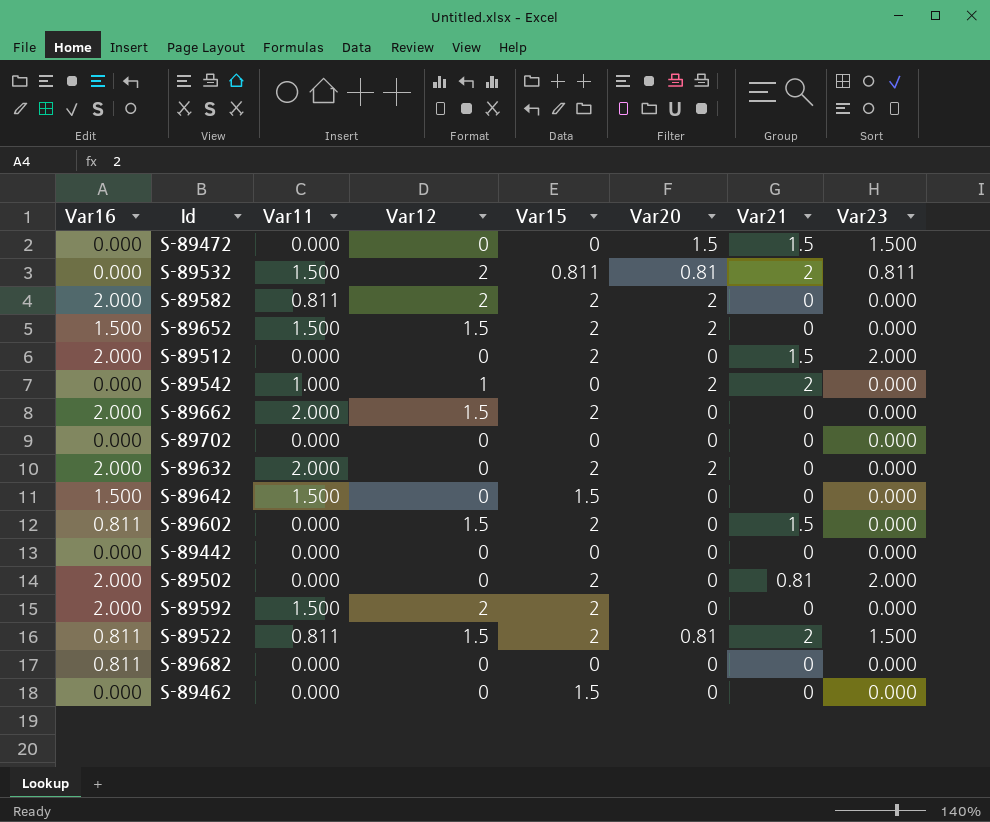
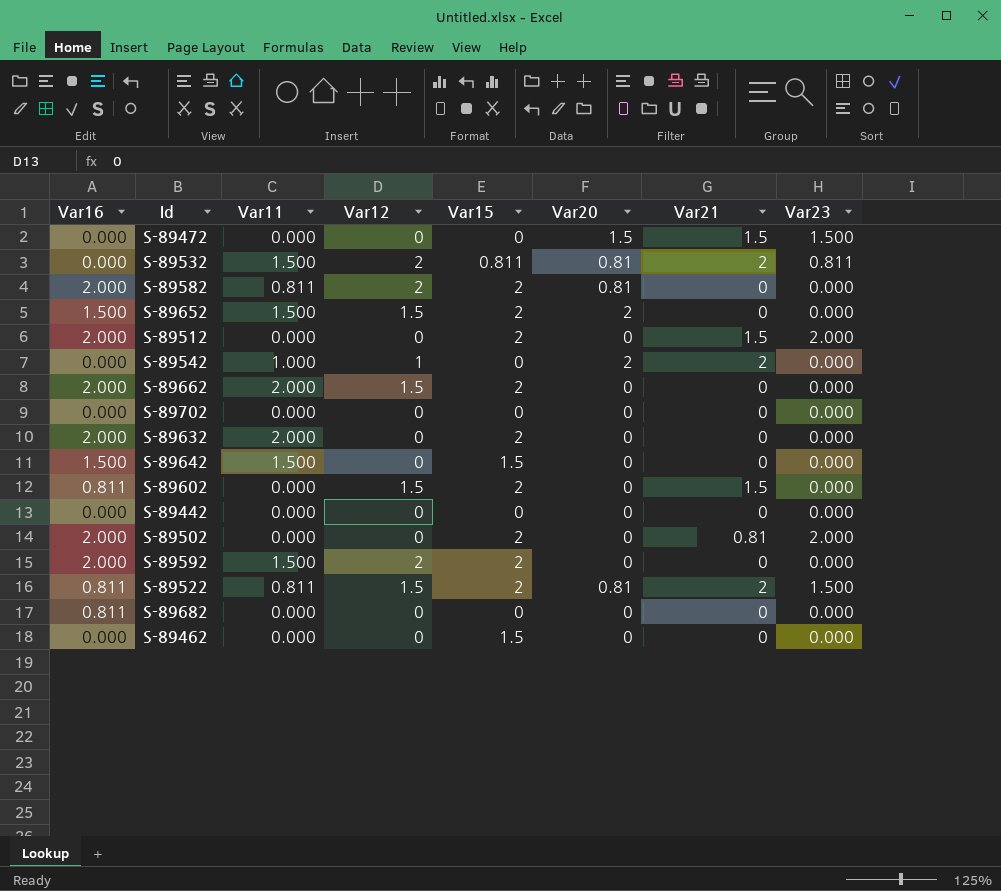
S-89582 | Var20: 2 -> 0.81
S-89632 | Var20: 2 -> 0

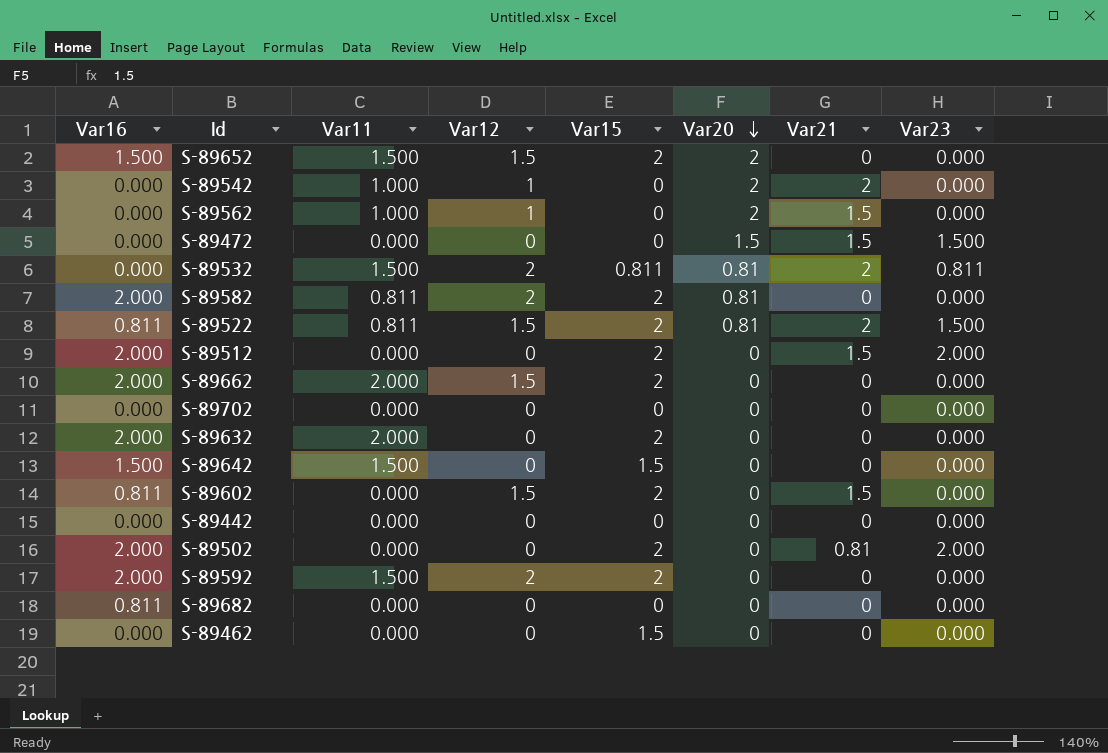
row order: none -> Var20 descending
row S-89562: none -> 0.000 | 1.000 | 1 | 0 | 2 | 1.5 | 0.000

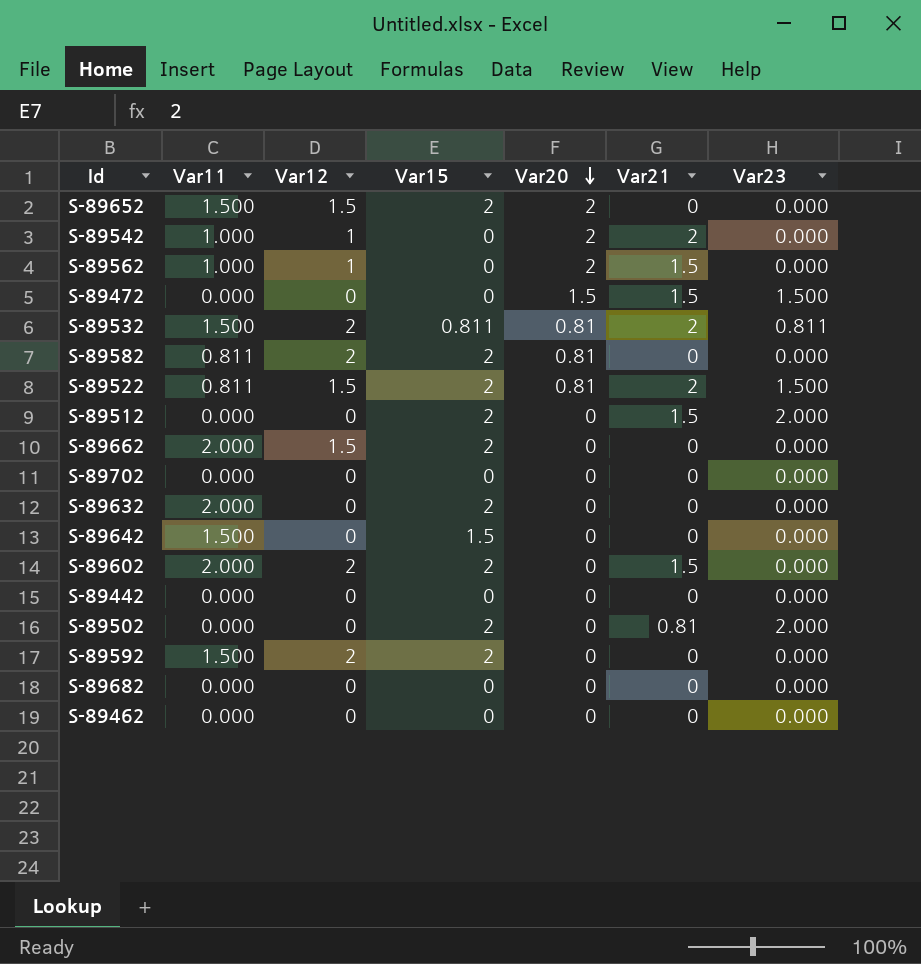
column Var16 | position: 1 -> none
S-89602 | Var11: 0.000 -> 2.000
S-89602 | Var12: 1.5 -> 2
S-89462 | Var15: 1.5 -> 0

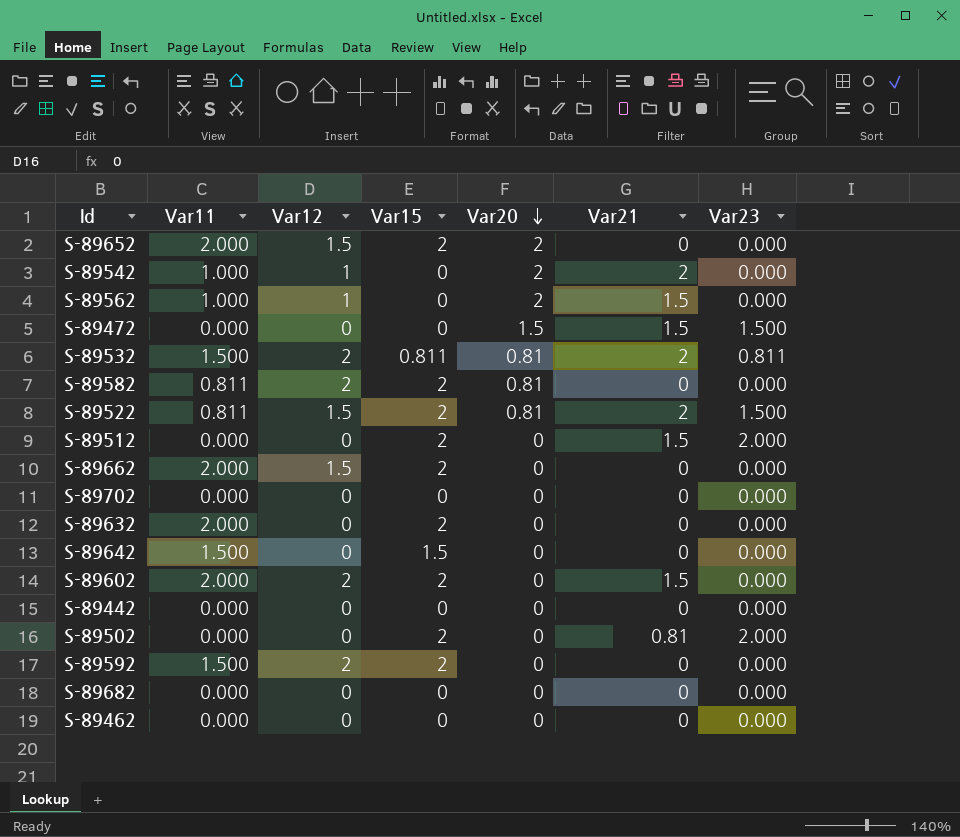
S-89652 | Var11: 1.500 -> 2.000

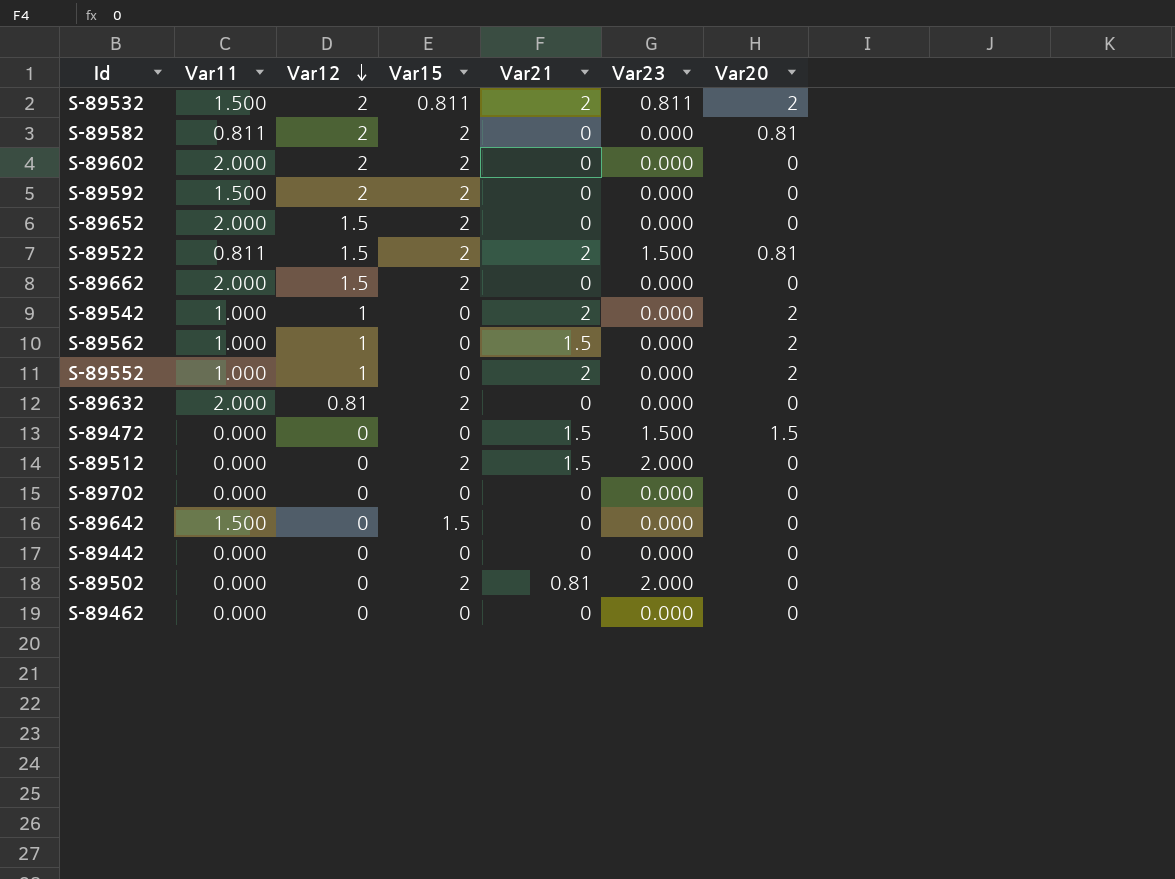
row order: Var20 descending -> Var12 descending
column Var20 | position: 5 -> 7
row S-89682: 0.000 | 0 | 0 | 0 | 0 | 0.000 -> none
S-89532 | Var20: 0.81 -> 2
S-89602 | Var21: 1.5 -> 0
S-89652 | Var20: 2 -> 0
row S-89552: none -> 1.000 | 1 | 0 | 2 | 0.000 | 2
S-89632 | Var12: 0 -> 0.81

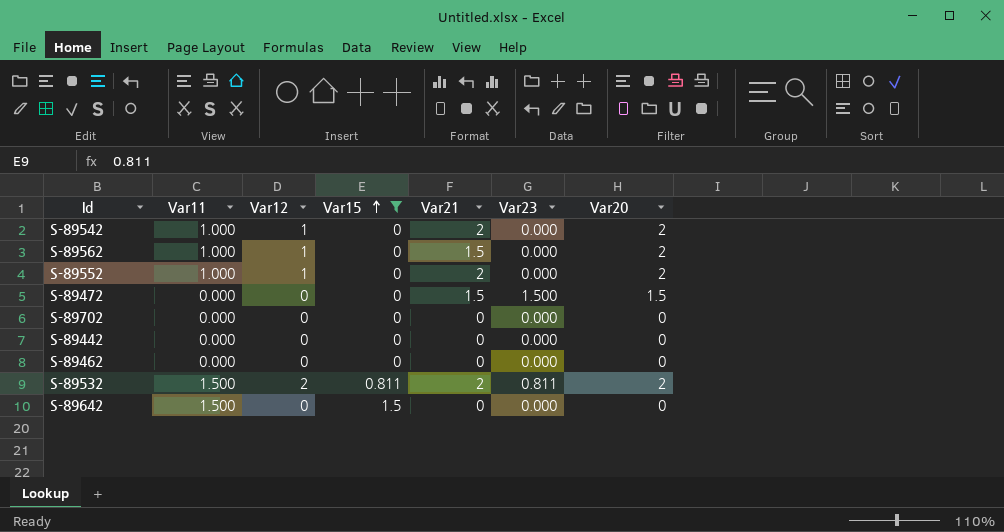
filter: none -> Var15 != 2
row order: Var12 descending -> Var15 ascending

